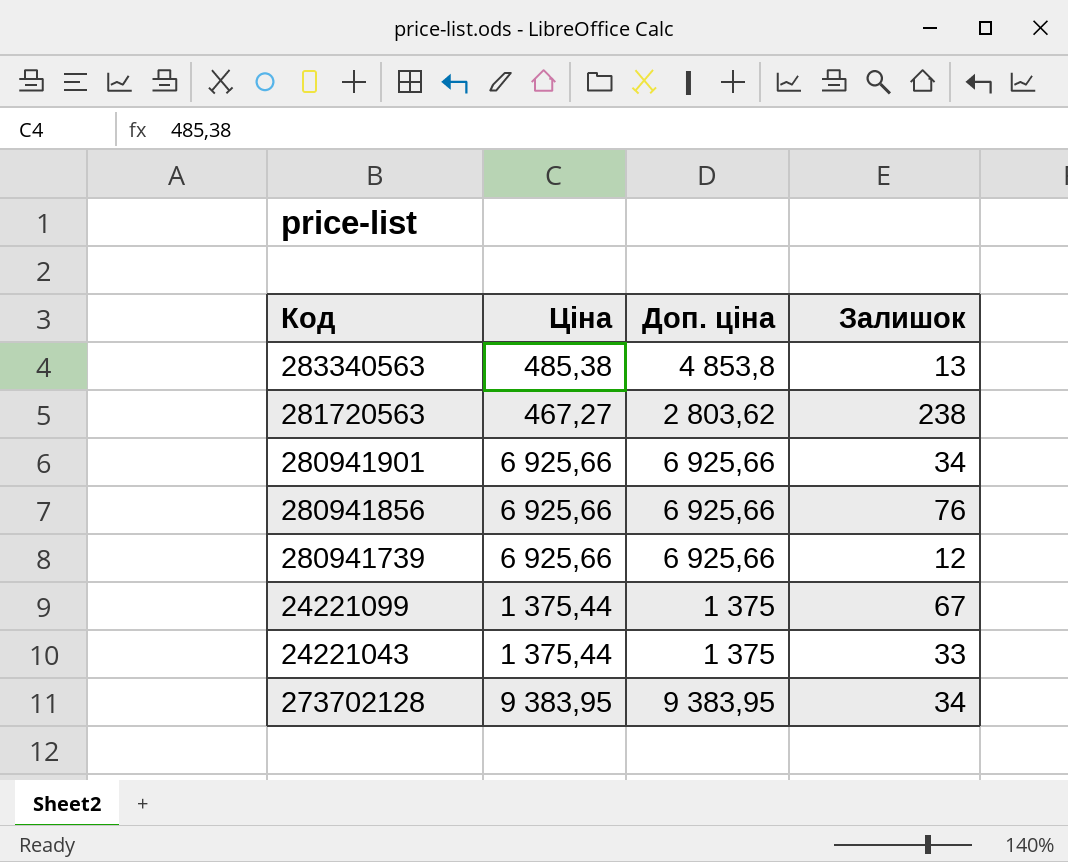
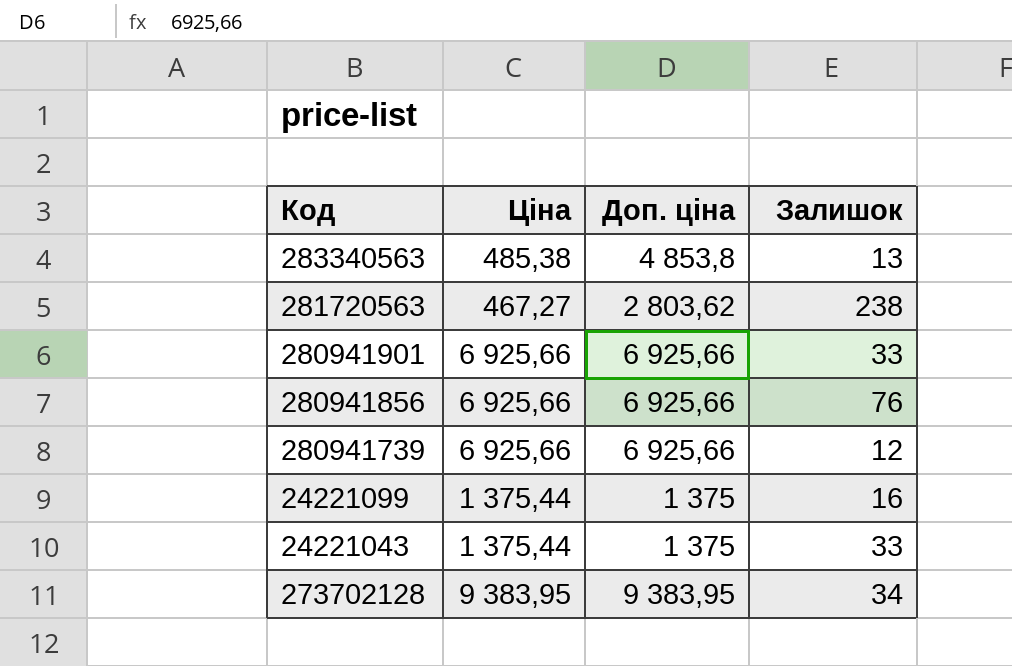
280941901 | Залишок: 34 -> 33
24221099 | Залишок: 67 -> 16

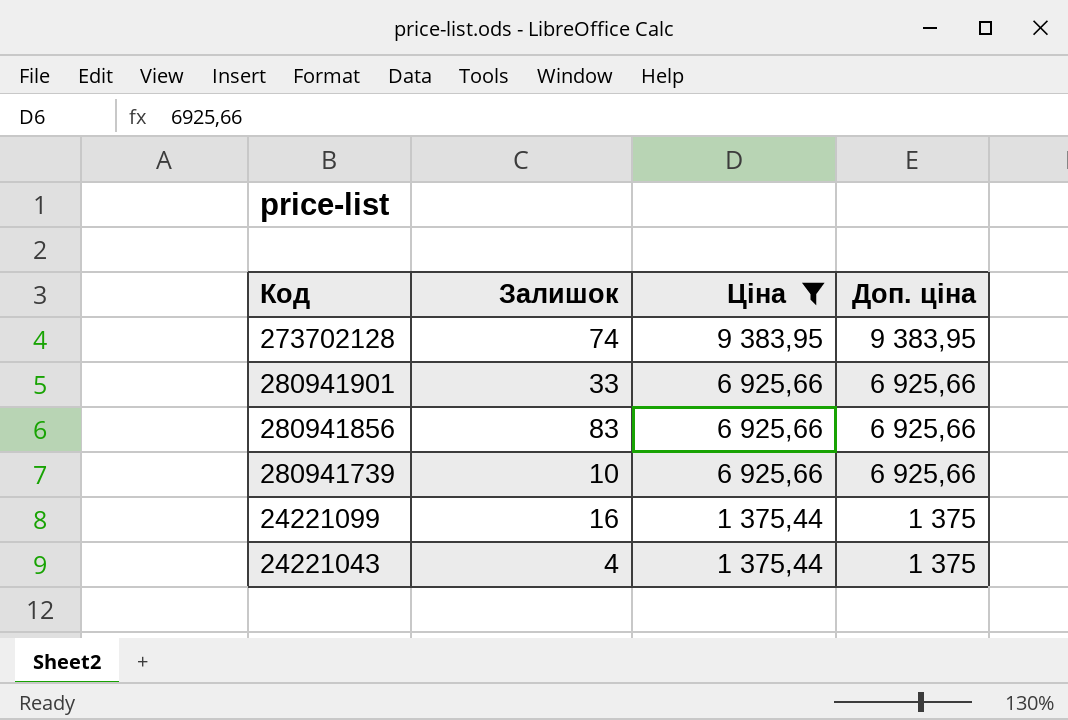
filter: none -> Ціна >= 1 375,44
row order: none -> Ціна descending
column Залишок | position: 4 -> 2
273702128 | Залишок: 34 -> 74
280941856 | Залишок: 76 -> 83
280941739 | Залишок: 12 -> 10
24221043 | Залишок: 33 -> 4

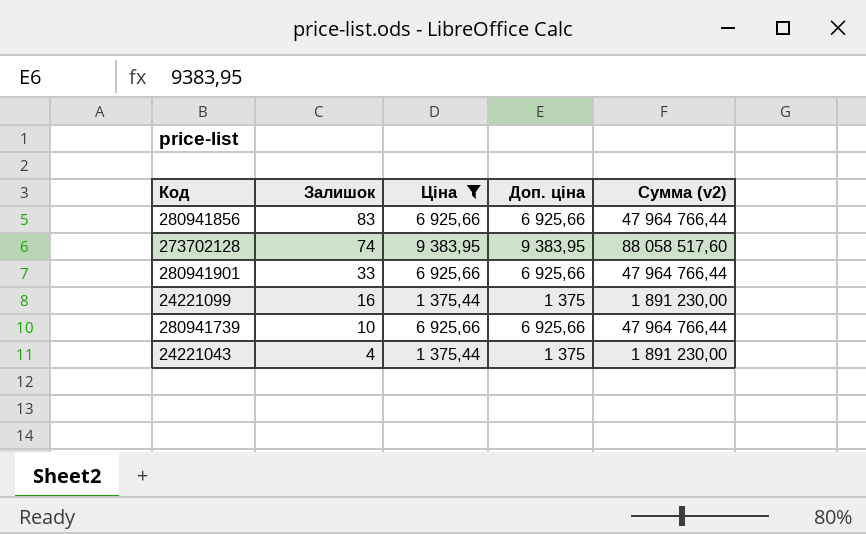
row order: Ціна descending -> Залишок descending
column Сумма (v2) | formula: none -> [Ціна] * [Доп. ціна]

